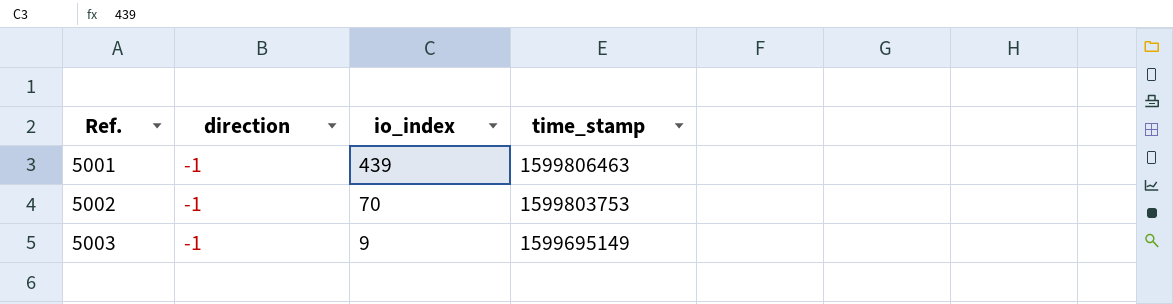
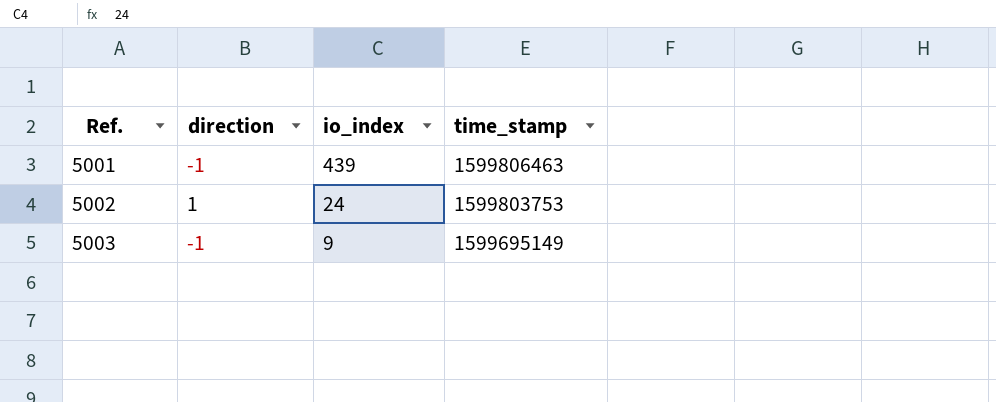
5002 | direction: -1 -> 1
5002 | io_index: 70 -> 24

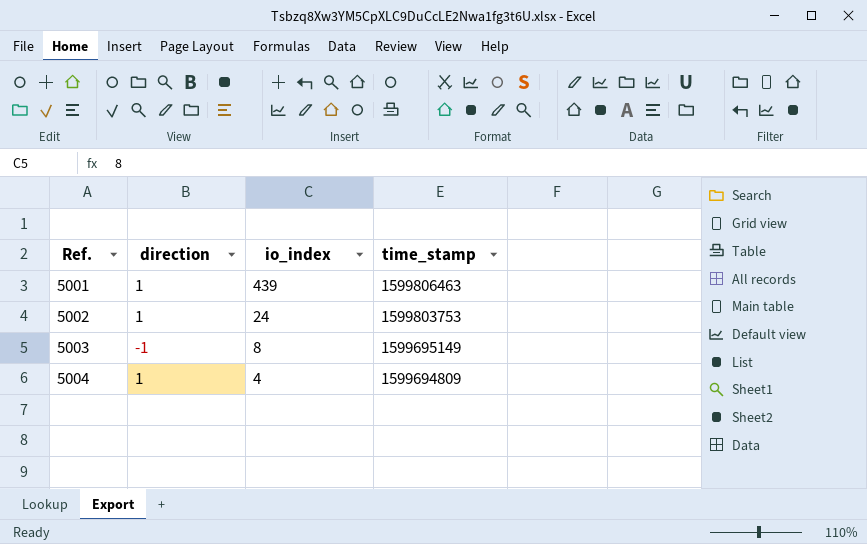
5001 | direction: -1 -> 1
5003 | io_index: 9 -> 8
row 5004: none -> 1 | 4 | 1599694809

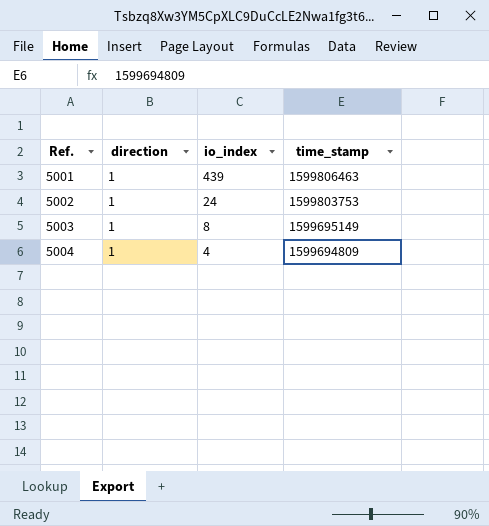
5003 | direction: -1 -> 1

